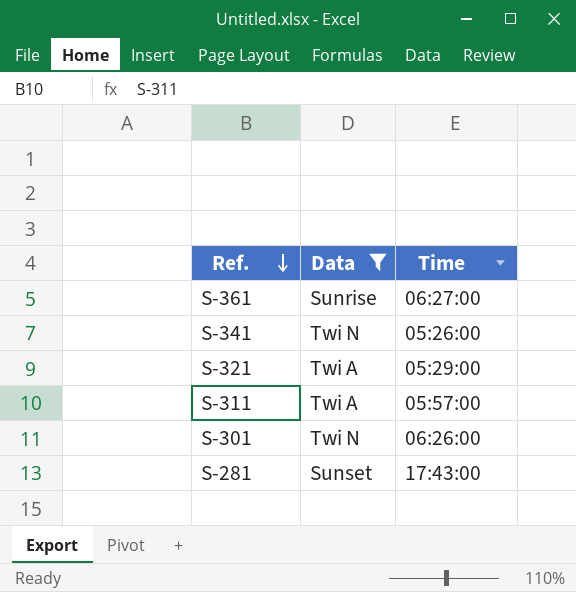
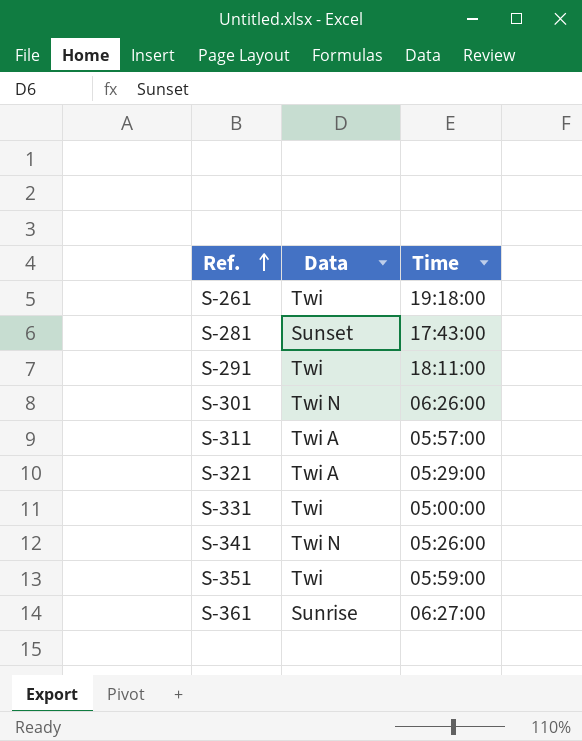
filter: Data != Twi -> none
row order: Ref. descending -> Ref. ascending

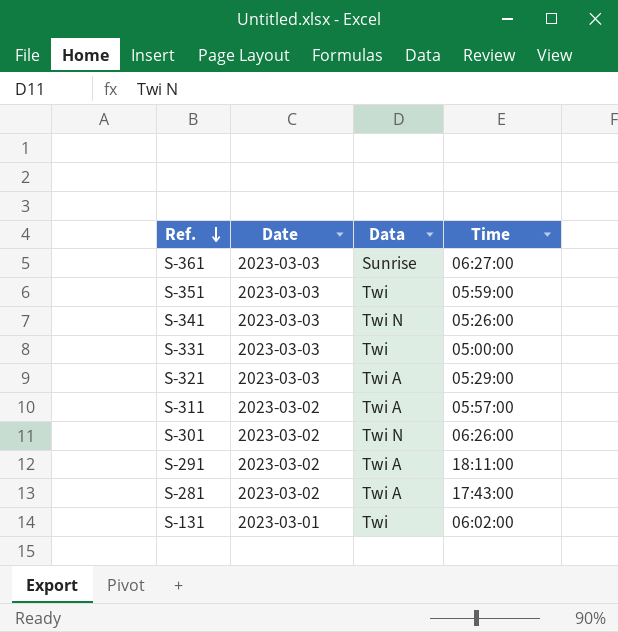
row order: Ref. ascending -> Ref. descending
column Date | position: none -> 2
row S-261: Twi | 19:18:00 -> none
S-291 | Data: Twi -> Twi A
S-281 | Data: Sunset -> Twi A
row S-131: none -> 2023-03-01 | Twi | 06:02:00

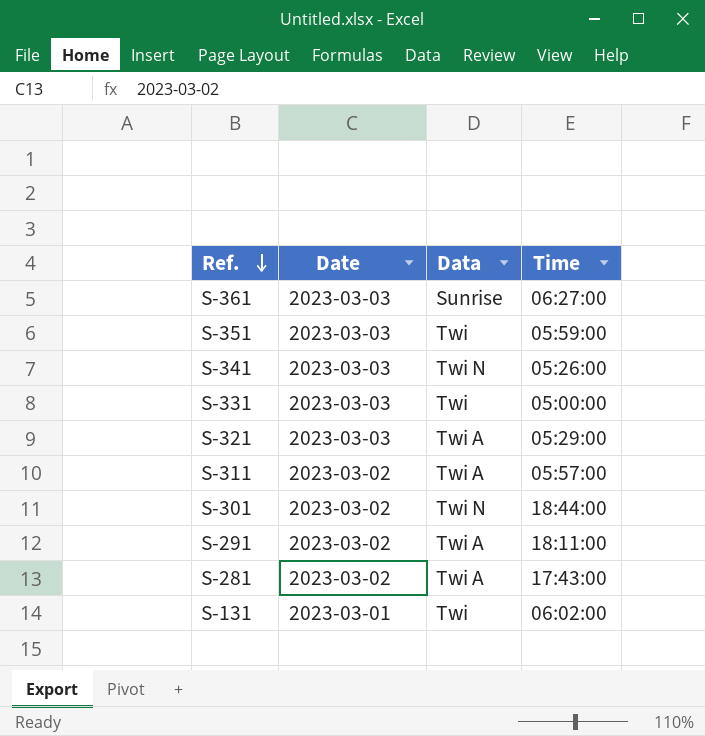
S-301 | Time: 06:26:00 -> 18:44:00

